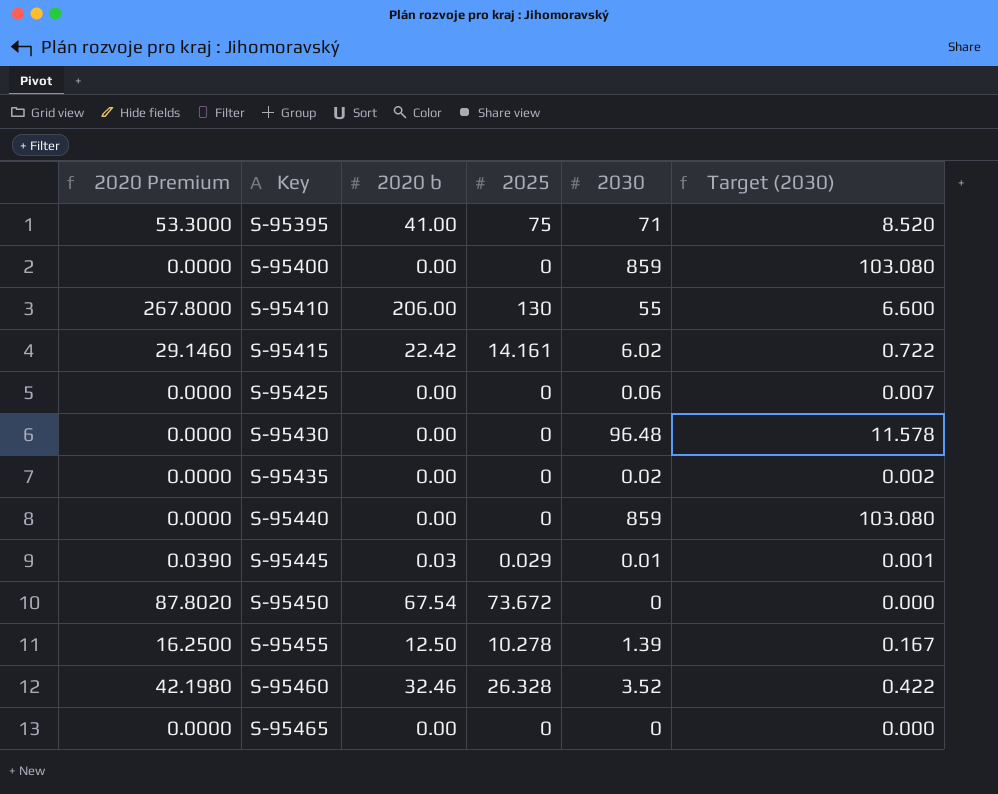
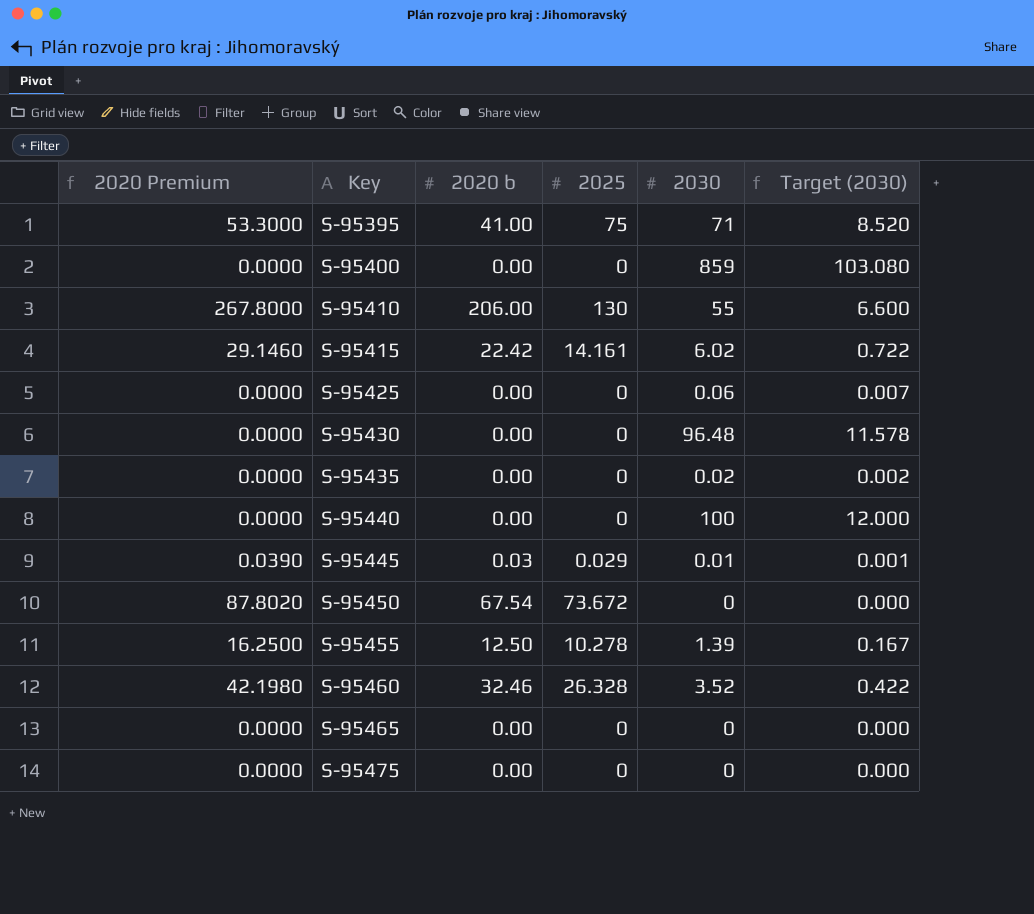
S-95440 | 2030: 859 -> 100
S-95440 | Target (2030): 103.080 -> 12.000
row S-95475: none -> 0.0000 | 0.00 | 0 | 0 | 0.000

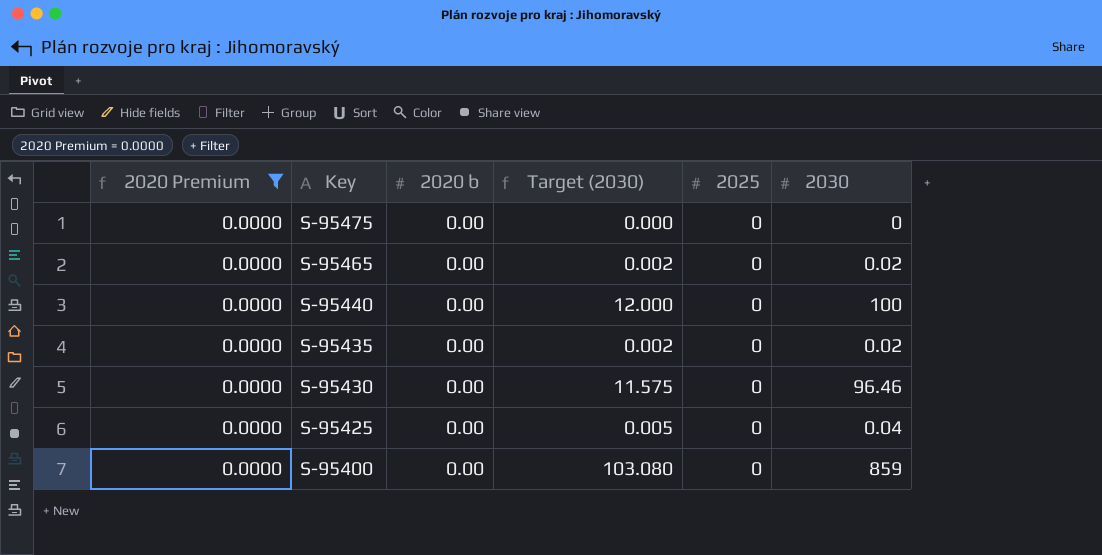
filter: none -> 2020 Premium = 0.0000
row order: Key ascending -> Key descending
column Target (2030) | position: 6 -> 4
S-95465 | Target (2030): 0.000 -> 0.002
S-95465 | 2030: 0 -> 0.02
S-95430 | Target (2030): 11.578 -> 11.575
S-95430 | 2030: 96.48 -> 96.46
S-95425 | Target (2030): 0.007 -> 0.005
S-95425 | 2030: 0.06 -> 0.04

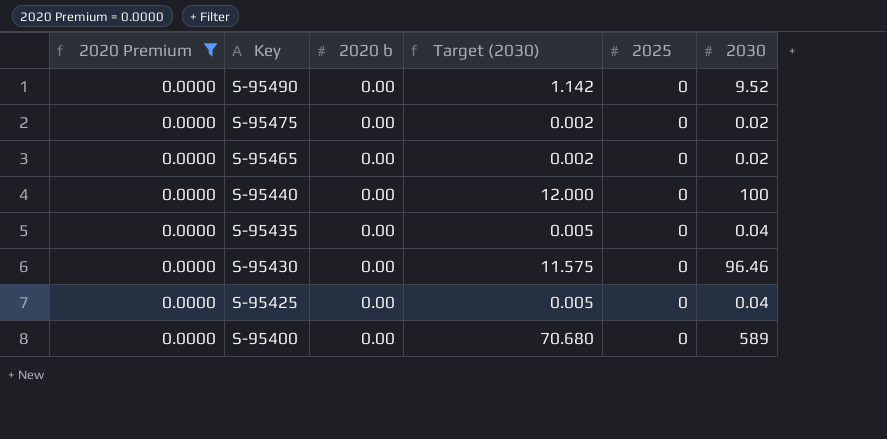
row S-95490: none -> 0.0000 | 0.00 | 1.142 | 0 | 9.52
S-95475 | Target (2030): 0.000 -> 0.002
S-95475 | 2030: 0 -> 0.02
S-95435 | Target (2030): 0.002 -> 0.005
S-95435 | 2030: 0.02 -> 0.04
S-95400 | Target (2030): 103.080 -> 70.680
S-95400 | 2030: 859 -> 589

